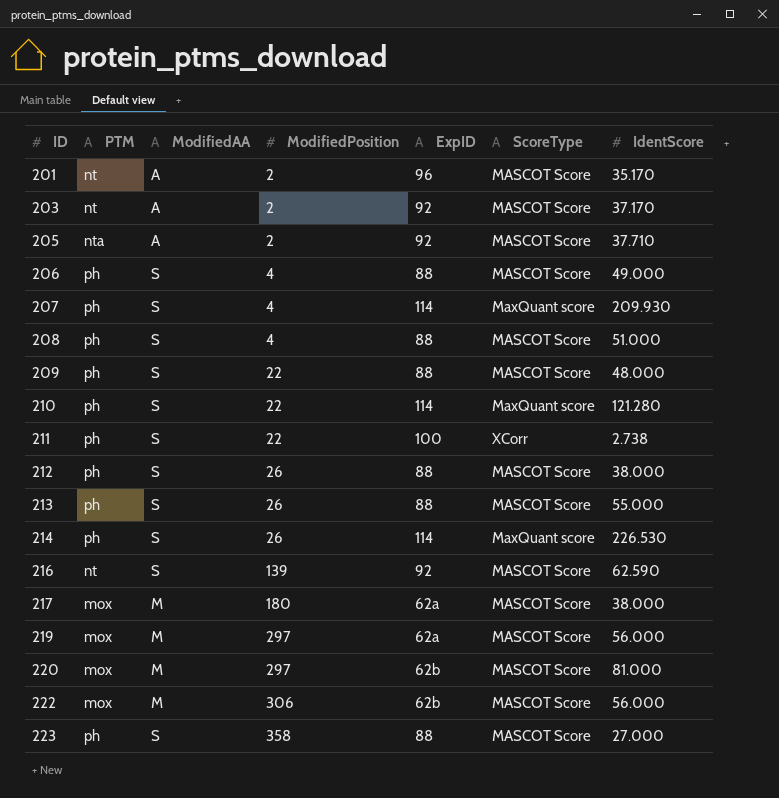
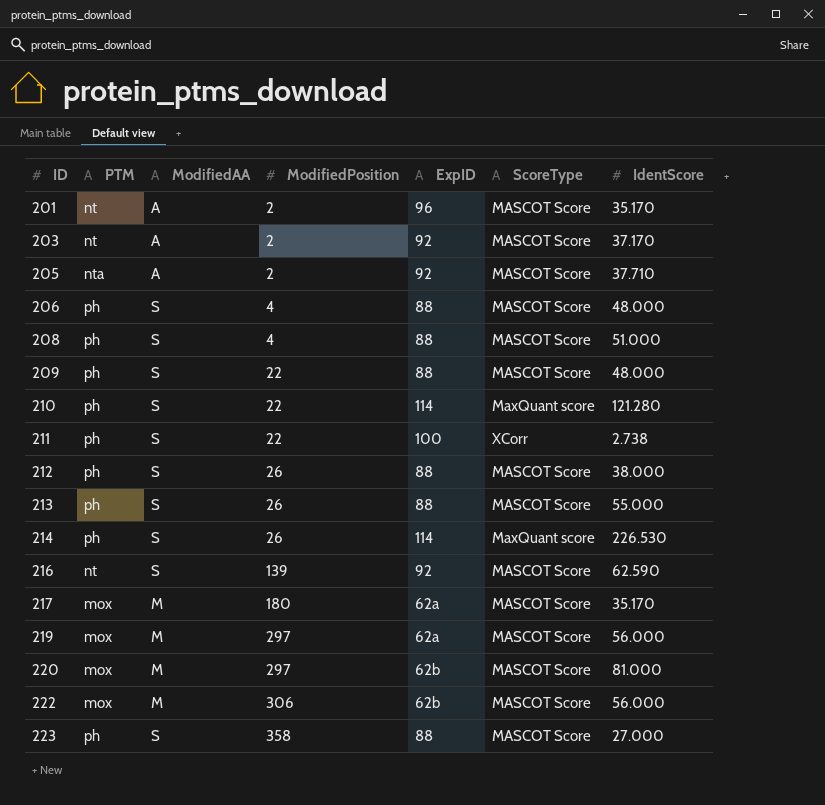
row 207: ph | S | 4 | 114 | MaxQuant score | 209.930 -> none
206 | IdentScore: 49.000 -> 48.000
217 | IdentScore: 38.000 -> 35.170

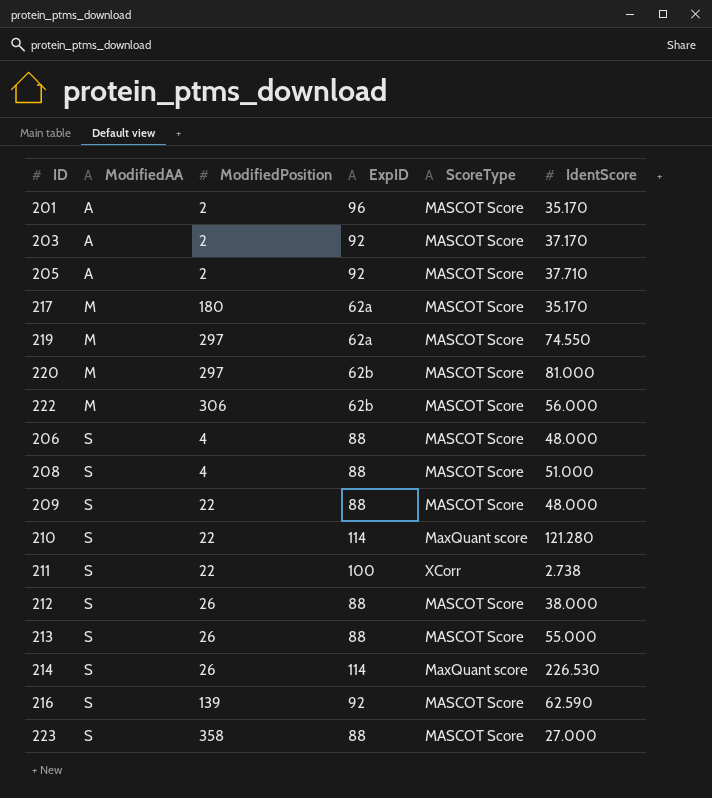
row order: ID ascending -> ModifiedAA ascending
column PTM | position: 2 -> none
219 | IdentScore: 56.000 -> 74.550

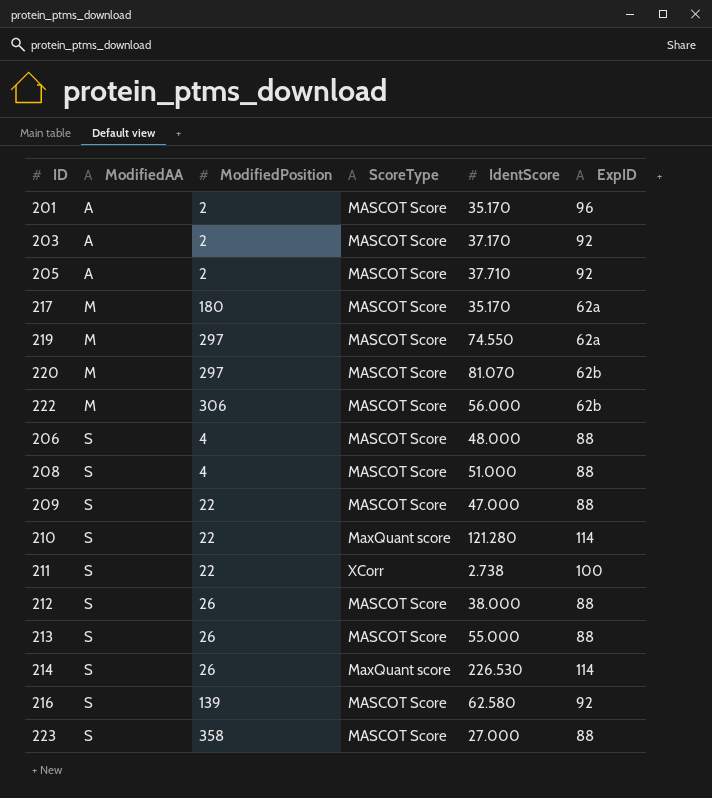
column ExpID | position: 4 -> 6
220 | IdentScore: 81.000 -> 81.070
209 | IdentScore: 48.000 -> 47.000
216 | IdentScore: 62.590 -> 62.580

